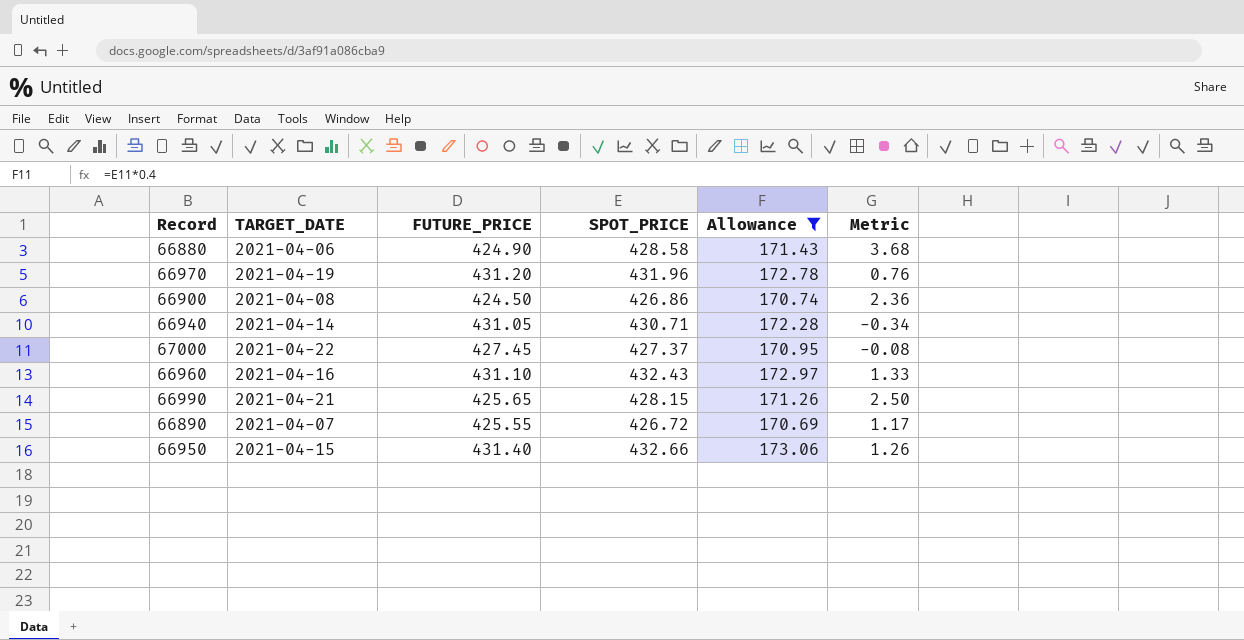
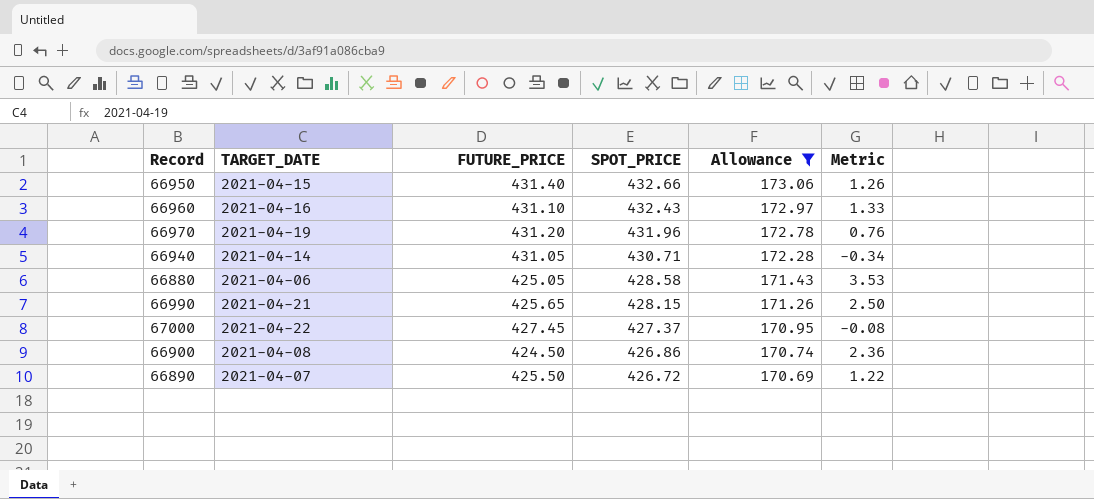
row order: none -> SPOT_PRICE descending
66880 | FUTURE_PRICE: 424.90 -> 425.05
66880 | Metric: 3.68 -> 3.53
66890 | FUTURE_PRICE: 425.55 -> 425.50
66890 | Metric: 1.17 -> 1.22

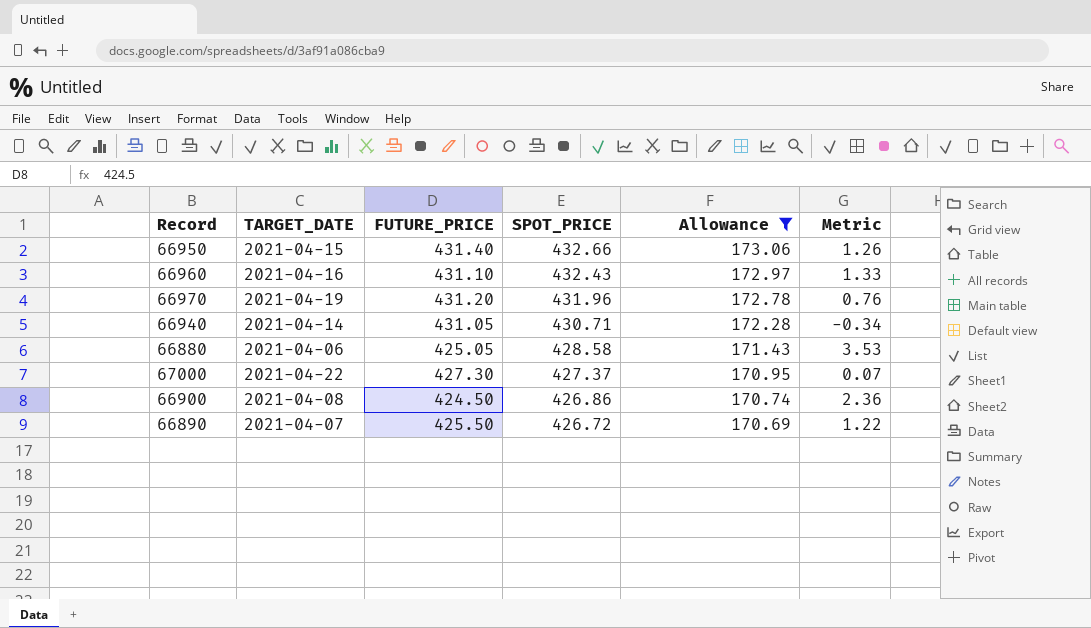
row 66990: 2021-04-21 | 425.65 | 428.15 | 171.26 | 2.50 -> none
67000 | FUTURE_PRICE: 427.45 -> 427.30
67000 | Metric: -0.08 -> 0.07

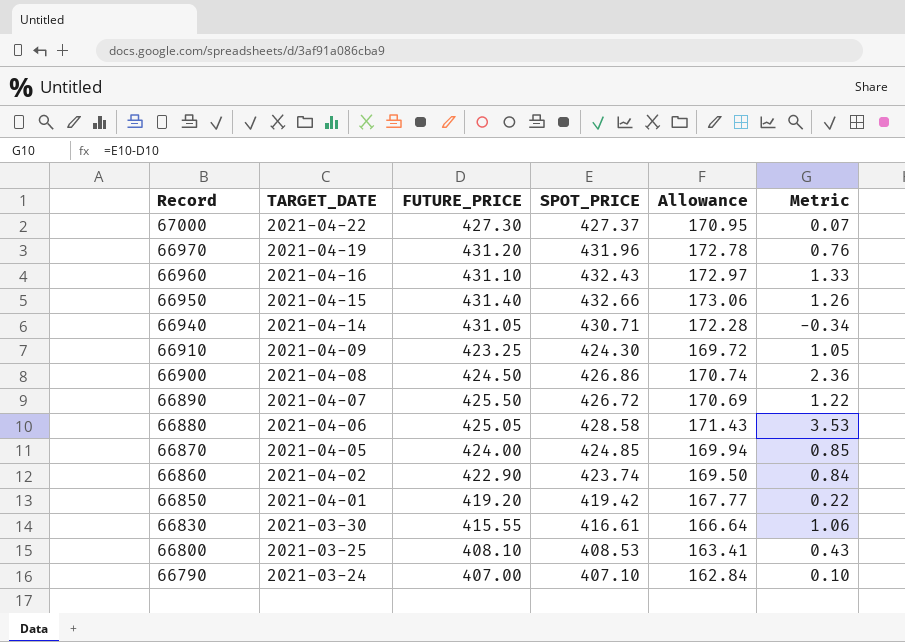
filter: Allowance >= 170.69 -> none
row order: SPOT_PRICE descending -> Record descending

